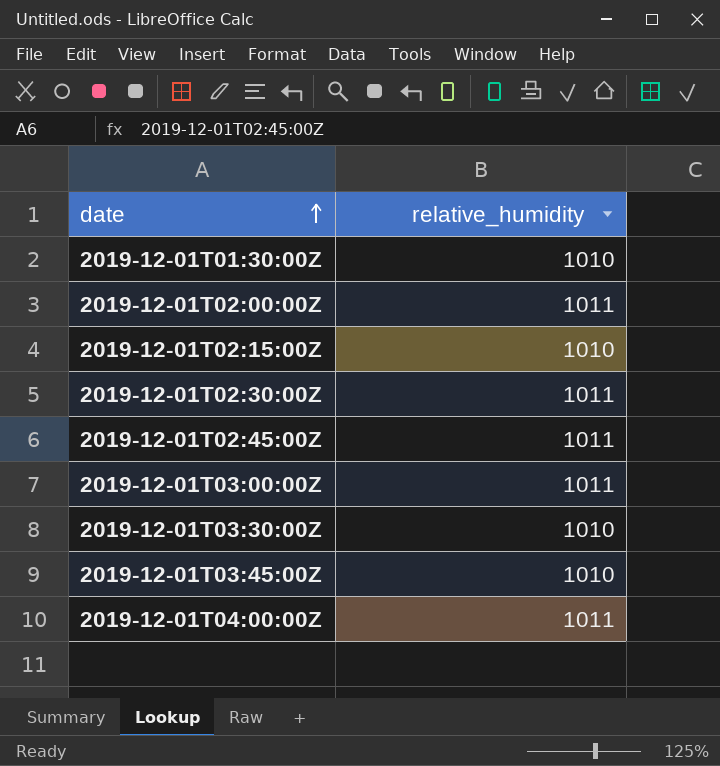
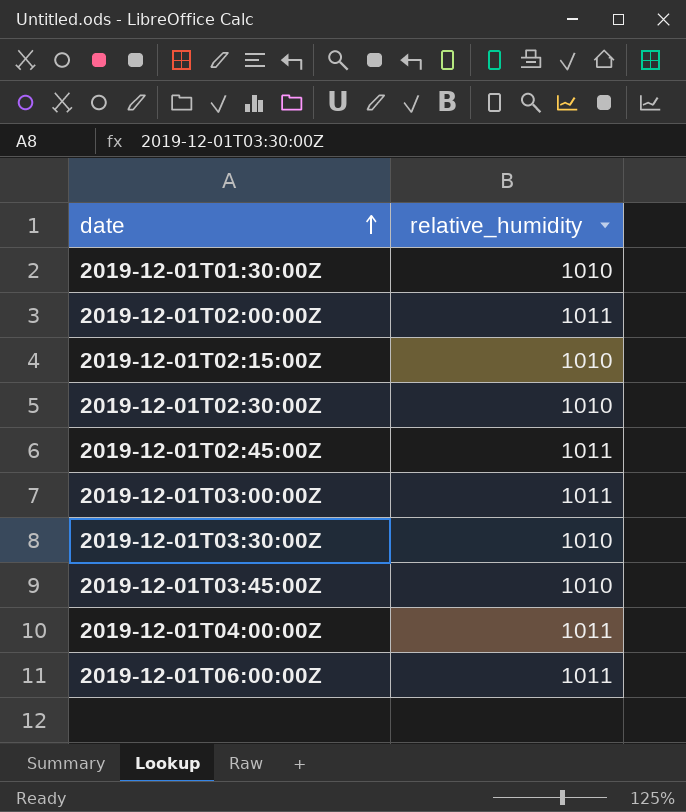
2019-12-01T02:30:00Z | relative_humidity: 1011 -> 1010
row 2019-12-01T06:00:00Z: none -> 1011

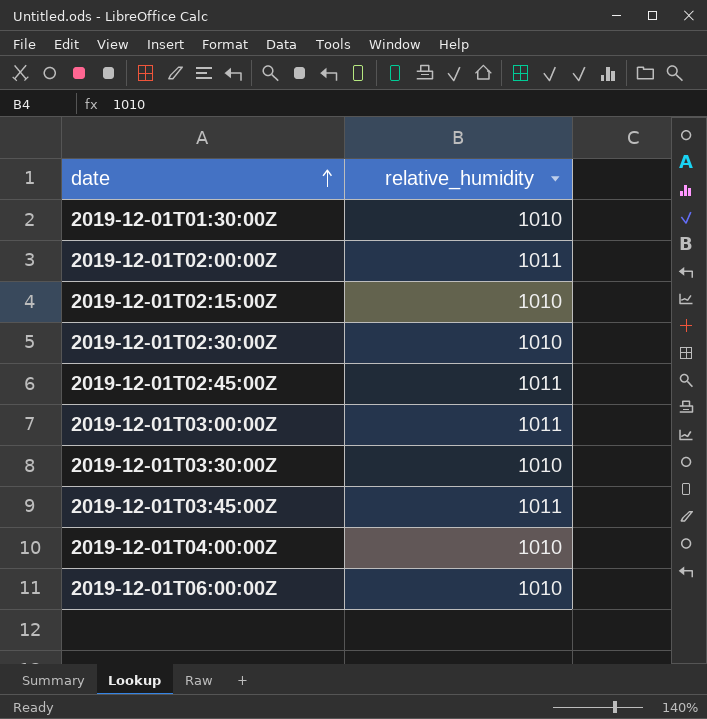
2019-12-01T03:45:00Z | relative_humidity: 1010 -> 1011
2019-12-01T04:00:00Z | relative_humidity: 1011 -> 1010
2019-12-01T06:00:00Z | relative_humidity: 1011 -> 1010

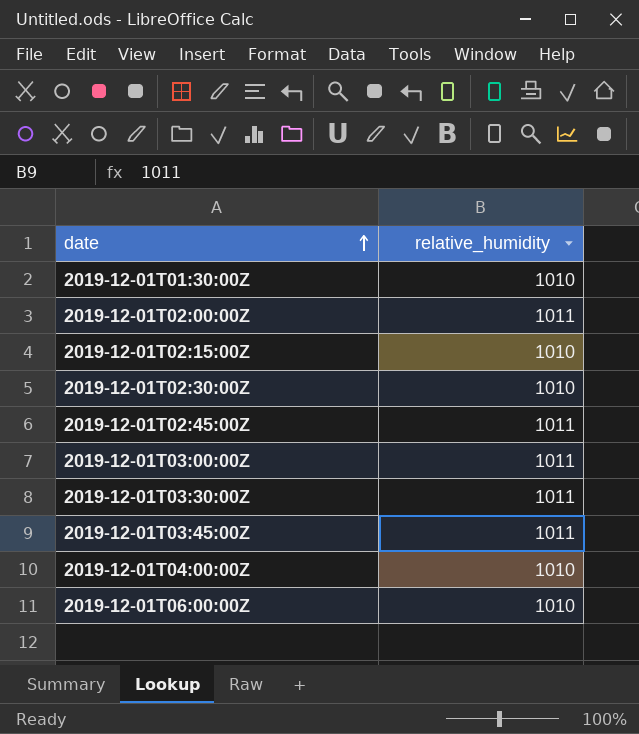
2019-12-01T03:30:00Z | relative_humidity: 1010 -> 1011

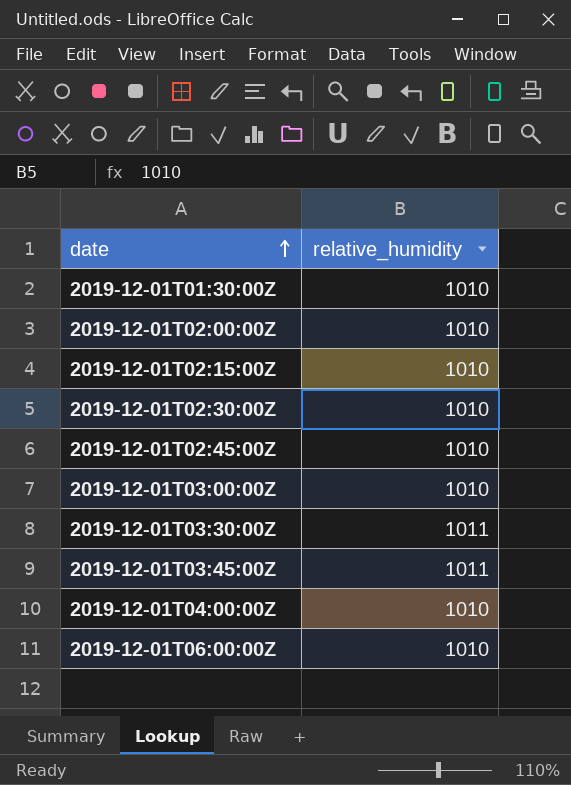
2019-12-01T02:00:00Z | relative_humidity: 1011 -> 1010
2019-12-01T02:45:00Z | relative_humidity: 1011 -> 1010
2019-12-01T03:00:00Z | relative_humidity: 1011 -> 1010

